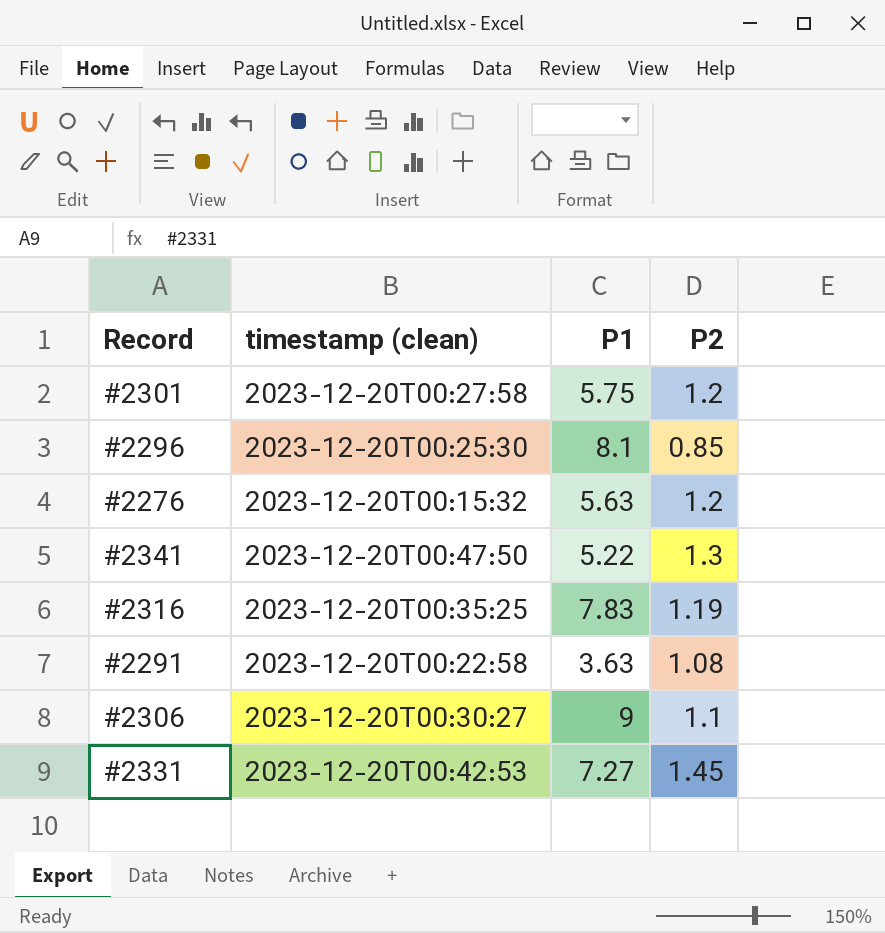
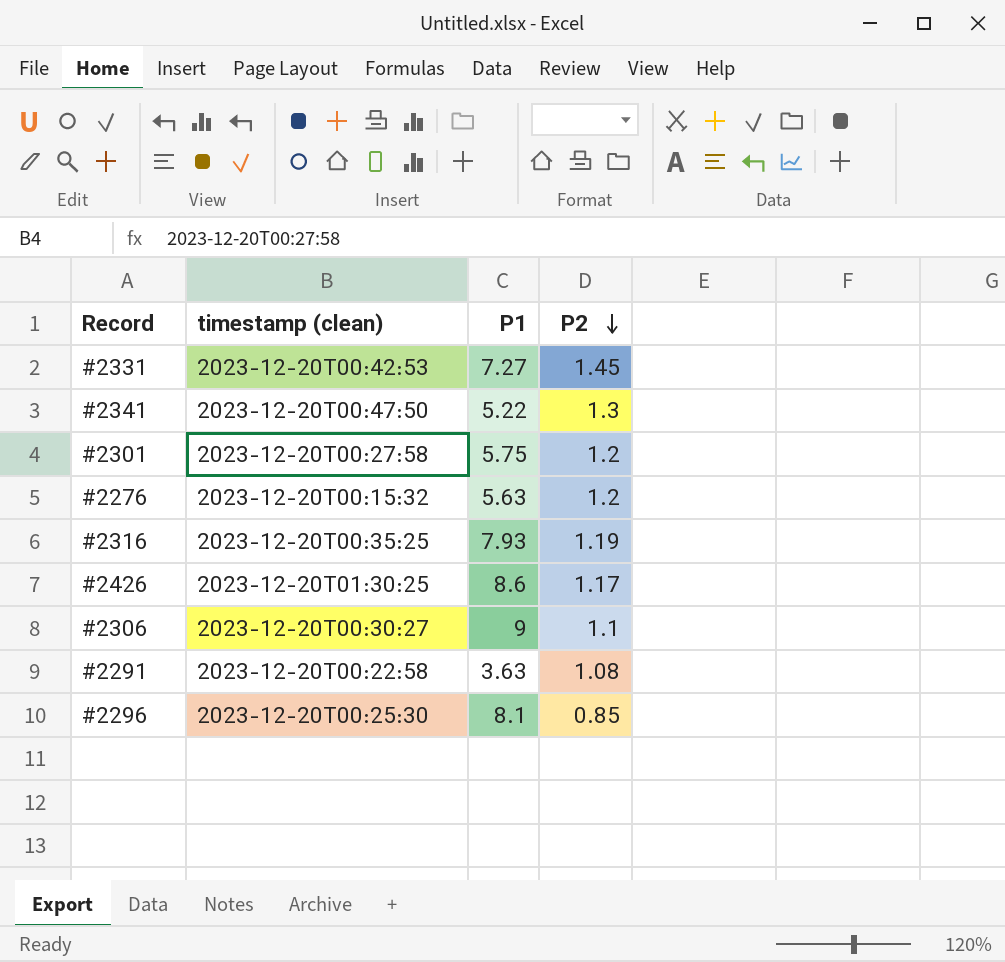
row order: none -> P2 descending
#2316 | P1: 7.83 -> 7.93
row #2426: none -> 2023-12-20T01:30:25 | 8.6 | 1.17

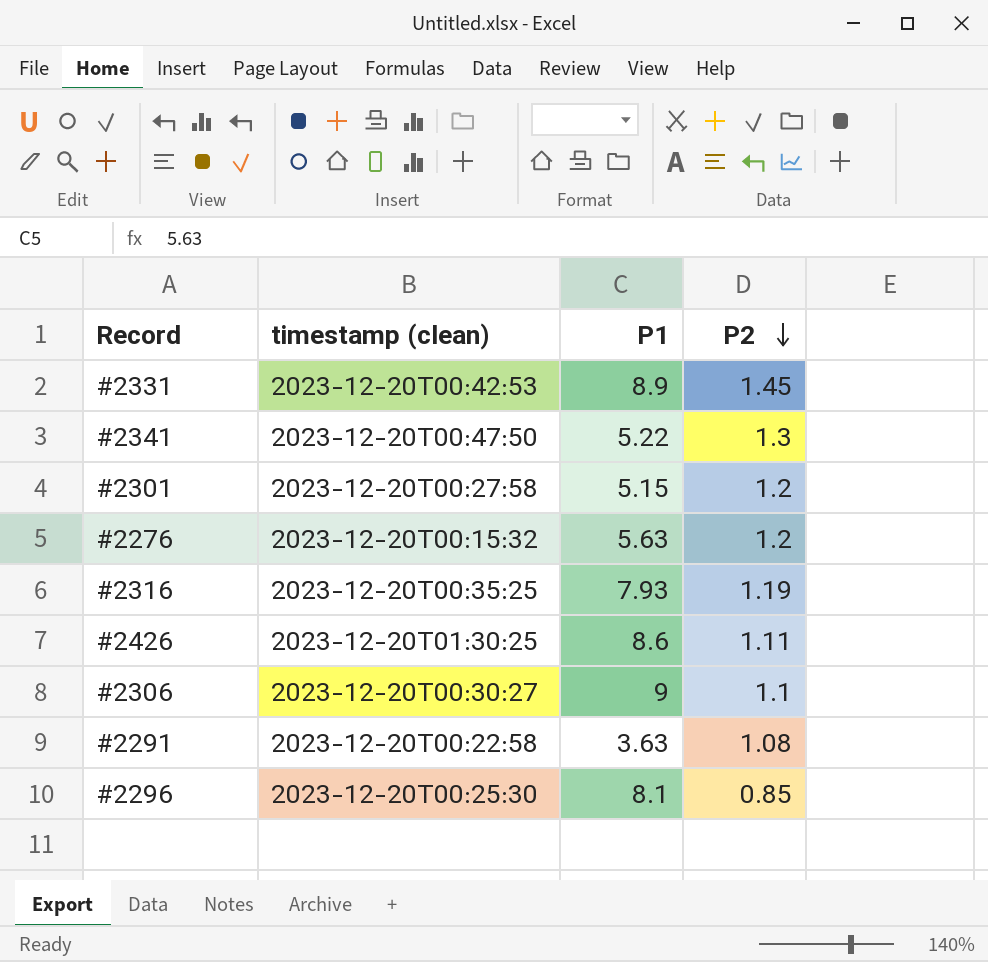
#2331 | P1: 7.27 -> 8.9
#2301 | P1: 5.75 -> 5.15
#2426 | P2: 1.17 -> 1.11

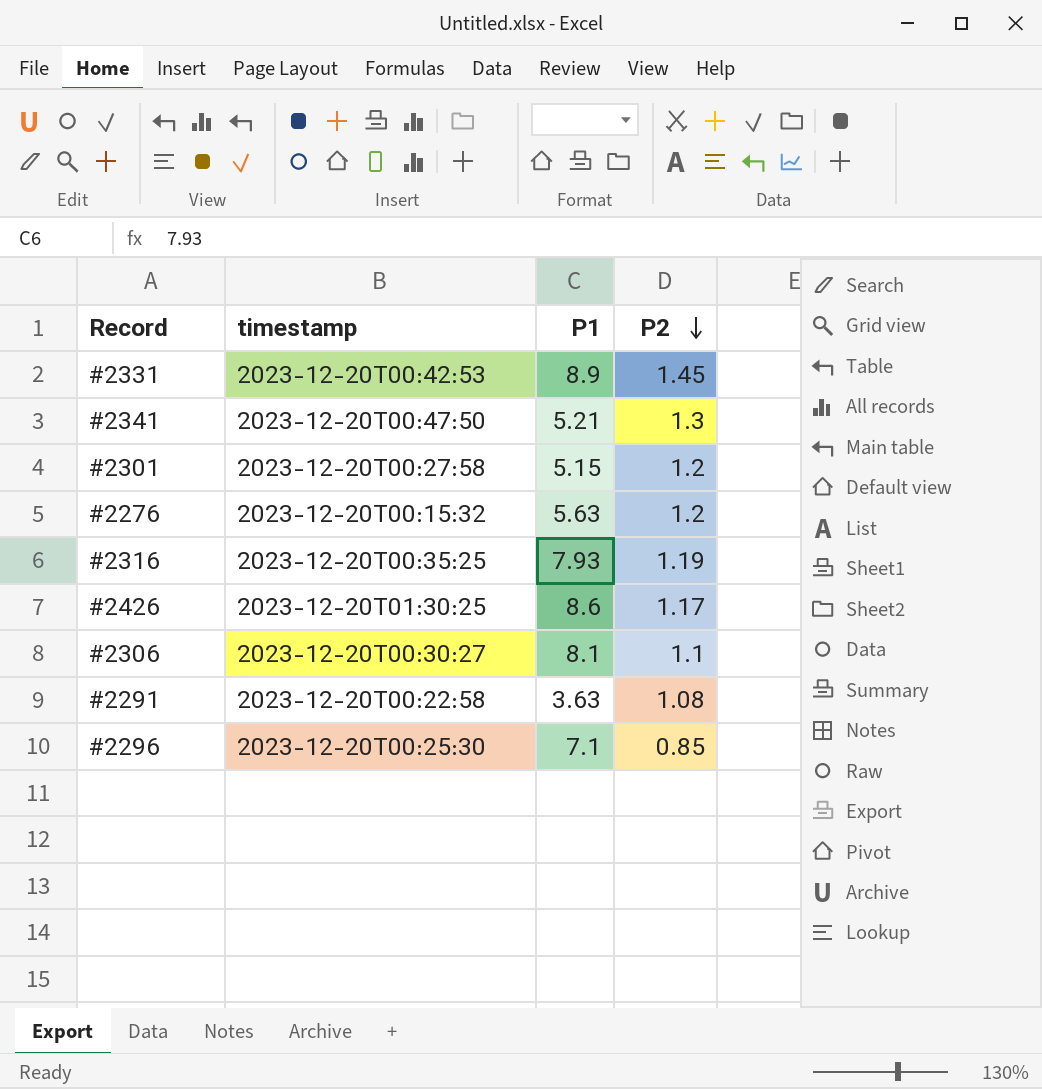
column name: timestamp (clean) -> timestamp
#2341 | P1: 5.22 -> 5.21
#2426 | P2: 1.11 -> 1.17
#2306 | P1: 9 -> 8.1
#2296 | P1: 8.1 -> 7.1

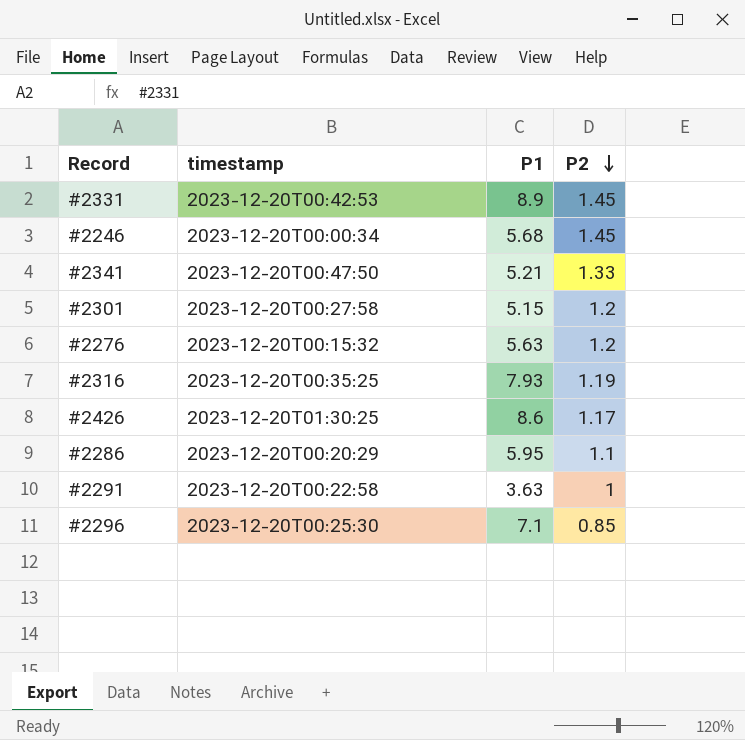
row #2306: 2023-12-20T00:30:27 | 8.1 | 1.1 -> none
row #2246: none -> 2023-12-20T00:00:34 | 5.68 | 1.45
#2341 | P2: 1.3 -> 1.33
row #2286: none -> 2023-12-20T00:20:29 | 5.95 | 1.1
#2291 | P2: 1.08 -> 1

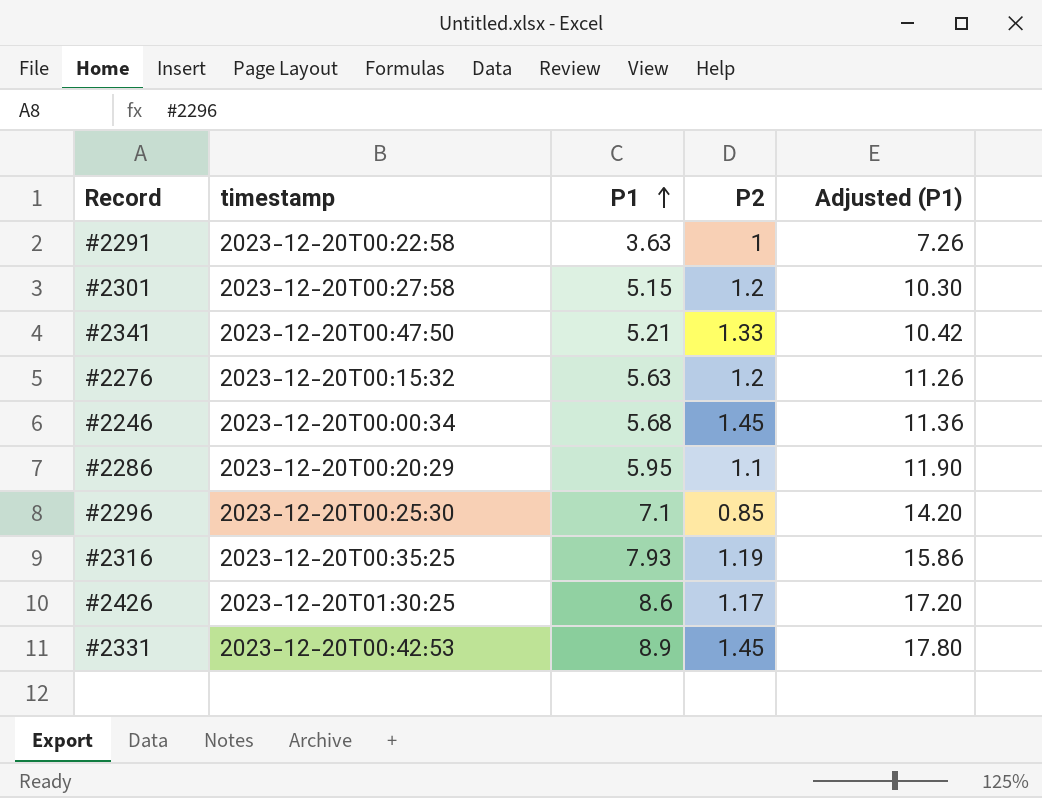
row order: P2 descending -> P1 ascending
column Adjusted (P1) | formula: none -> [P1] * 2

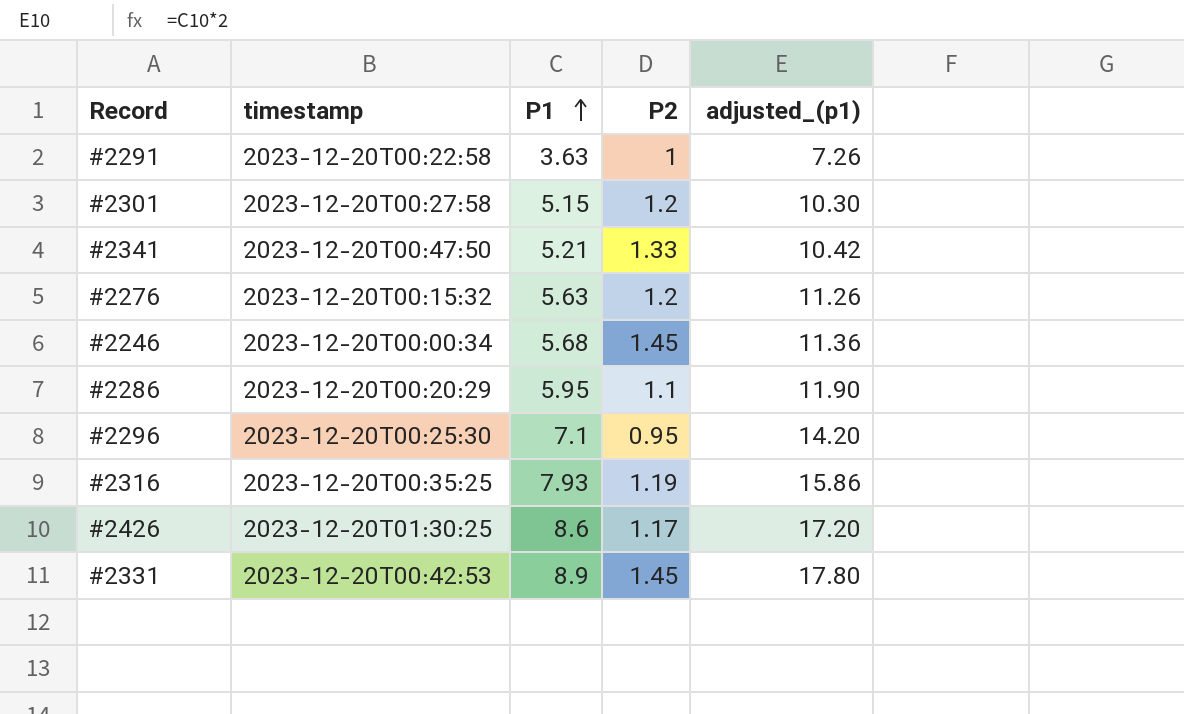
column name: Adjusted (P1) -> adjusted_(p1)
#2296 | P2: 0.85 -> 0.95

